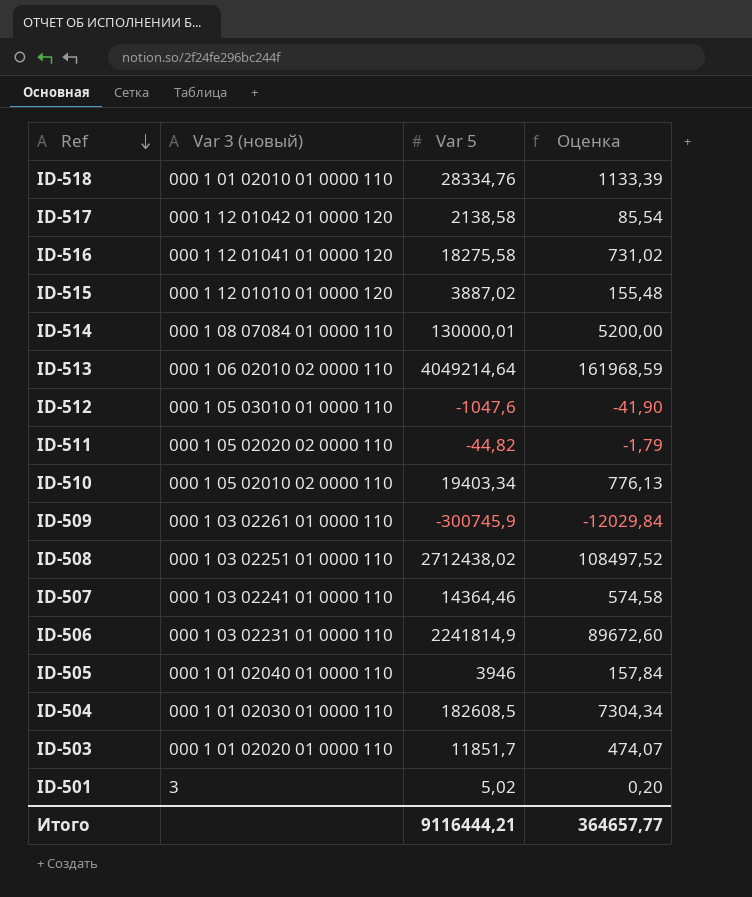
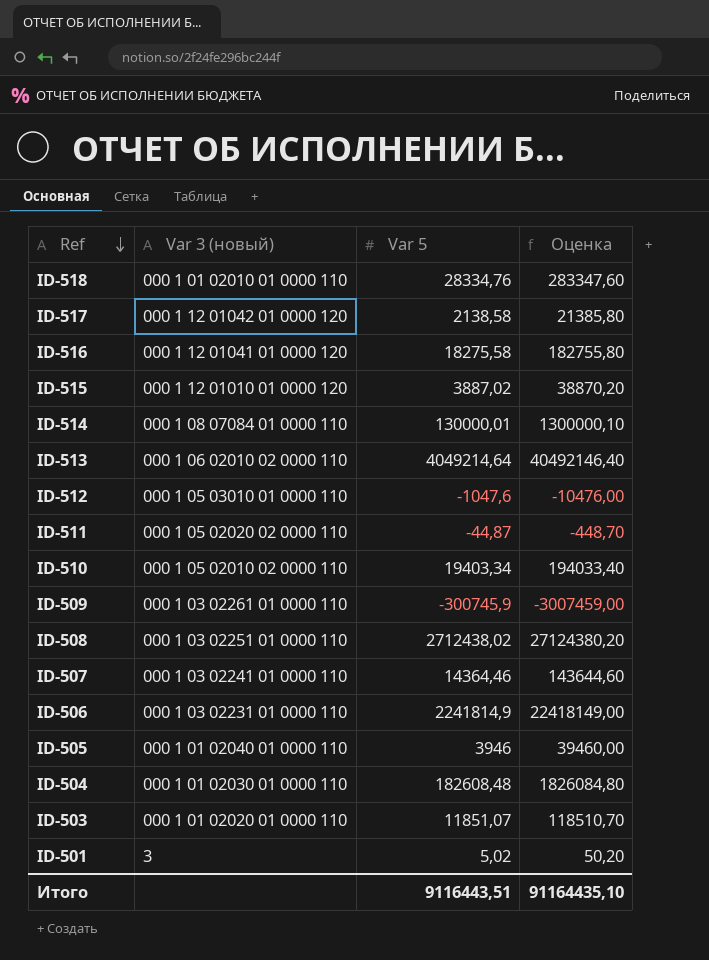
column Оценка | formula: [Var 5] * 0,04 -> [Var 5] * 10
ID-511 | Var 5: -44,82 -> -44,87
ID-504 | Var 5: 182608,5 -> 182608,48
ID-503 | Var 5: 11851,7 -> 11851,07
Итого | Var 5: 9116444,21 -> 9116443,51
Итого | Оценка: 364657,77 -> 91164435,10

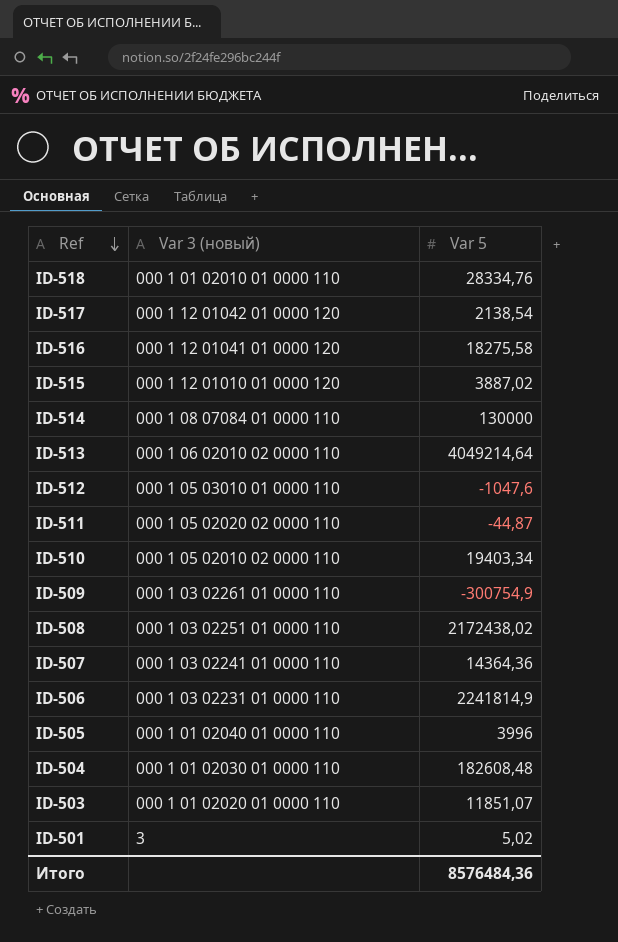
column Оценка | formula: [Var 5] * 10 -> none
ID-517 | Var 5: 2138,58 -> 2138,54
ID-514 | Var 5: 130000,01 -> 130000
ID-509 | Var 5: -300745,9 -> -300754,9
ID-508 | Var 5: 2712438,02 -> 2172438,02
ID-507 | Var 5: 14364,46 -> 14364,36
ID-505 | Var 5: 3946 -> 3996
Итого | Var 5: 9116443,51 -> 8576484,36

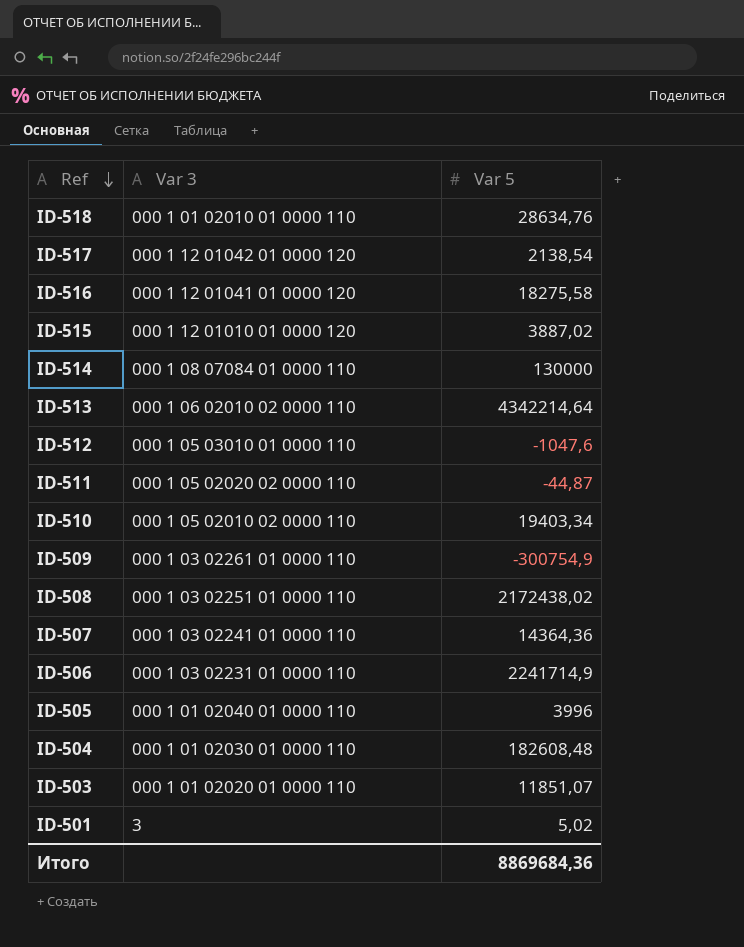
column name: Var 3 (новый) -> Var 3
ID-518 | Var 5: 28334,76 -> 28634,76
ID-513 | Var 5: 4049214,64 -> 4342214,64
ID-506 | Var 5: 2241814,9 -> 2241714,9
Итого | Var 5: 8576484,36 -> 8869684,36

